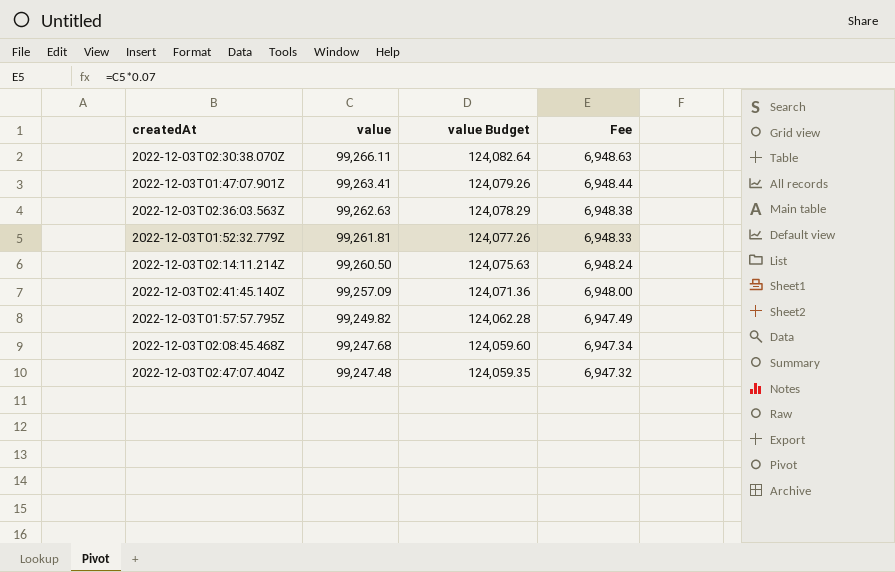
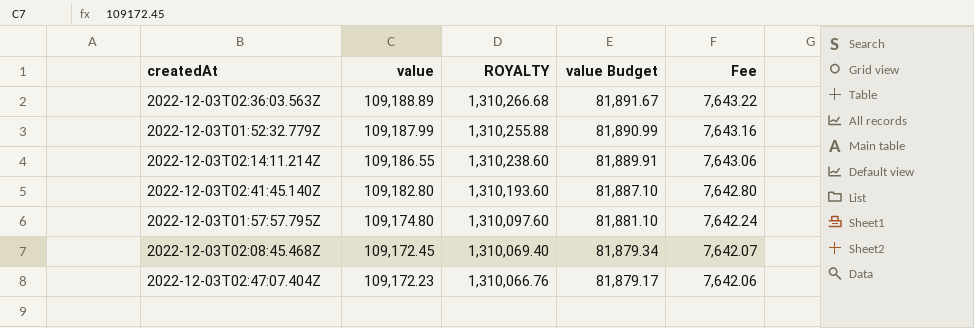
column ROYALTY | formula: none -> [value] * 12
column value Budget | formula: [value] * 1.25 -> [value] * 0.75
row 2022-12-03T02:30:38.070Z: 99,266.11 | 124,082.64 | 6,948.63 -> none
row 2022-12-03T01:47:07.901Z: 99,263.41 | 124,079.26 | 6,948.44 -> none
2022-12-03T02:36:03.563Z | value: 99,262.63 -> 109,188.89
2022-12-03T02:36:03.563Z | Fee: 6,948.38 -> 7,643.22
2022-12-03T01:52:32.779Z | value: 99,261.81 -> 109,187.99
2022-12-03T01:52:32.779Z | Fee: 6,948.33 -> 7,643.16
2022-12-03T02:14:11.214Z | value: 99,260.50 -> 109,186.55
2022-12-03T02:14:11.214Z | Fee: 6,948.24 -> 7,643.06
2022-12-03T02:41:45.140Z | value: 99,257.09 -> 109,182.80
2022-12-03T02:41:45.140Z | Fee: 6,948.00 -> 7,642.80
2022-12-03T01:57:57.795Z | value: 99,249.82 -> 109,174.80
2022-12-03T01:57:57.795Z | Fee: 6,947.49 -> 7,642.24
2022-12-03T02:08:45.468Z | value: 99,247.68 -> 109,172.45
2022-12-03T02:08:45.468Z | Fee: 6,947.34 -> 7,642.07
2022-12-03T02:47:07.404Z | value: 99,247.48 -> 109,172.23
2022-12-03T02:47:07.404Z | Fee: 6,947.32 -> 7,642.06

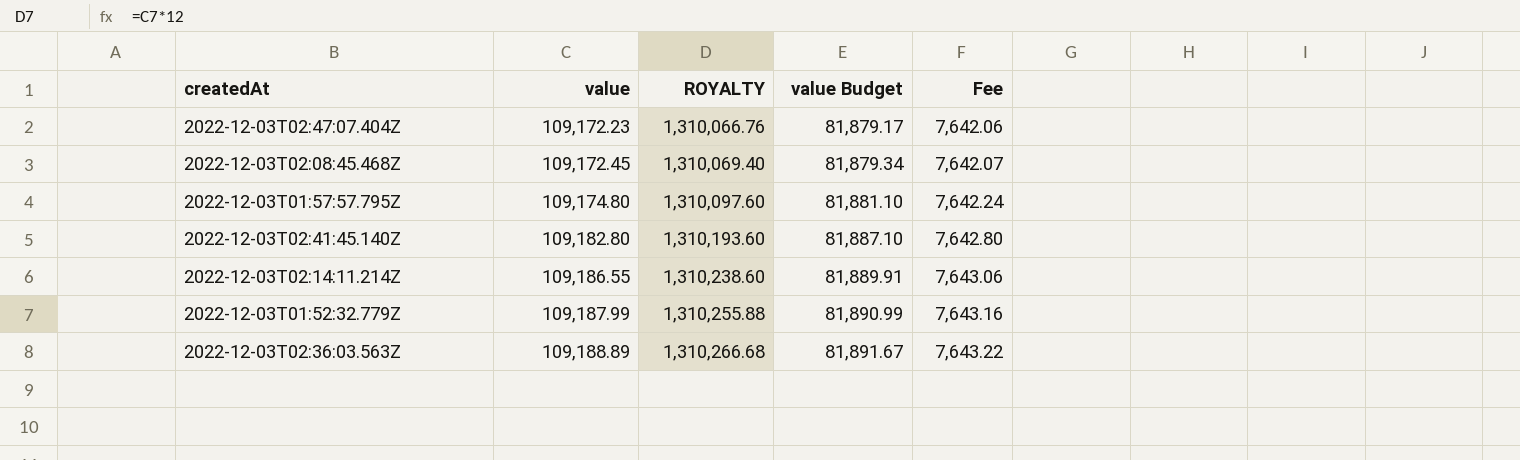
row order: value descending -> value ascending

